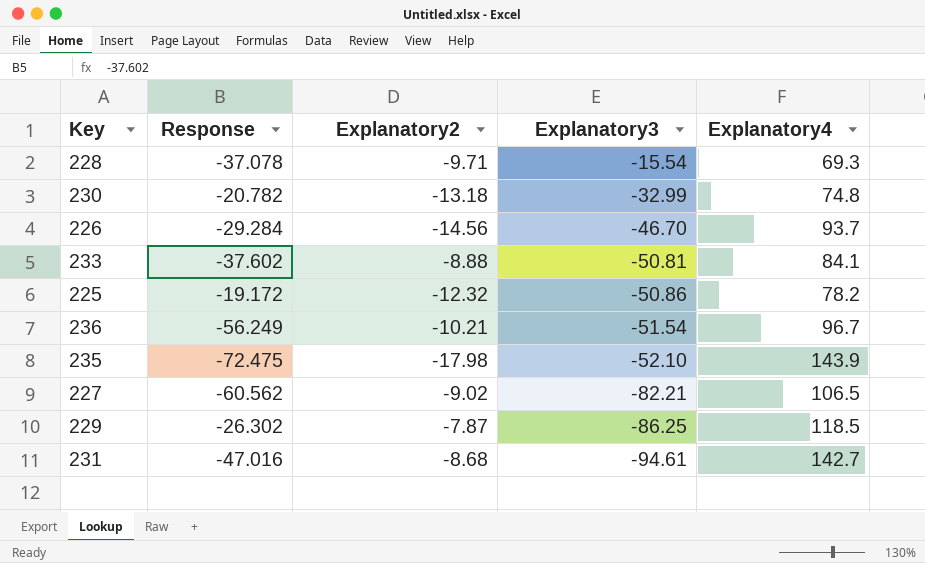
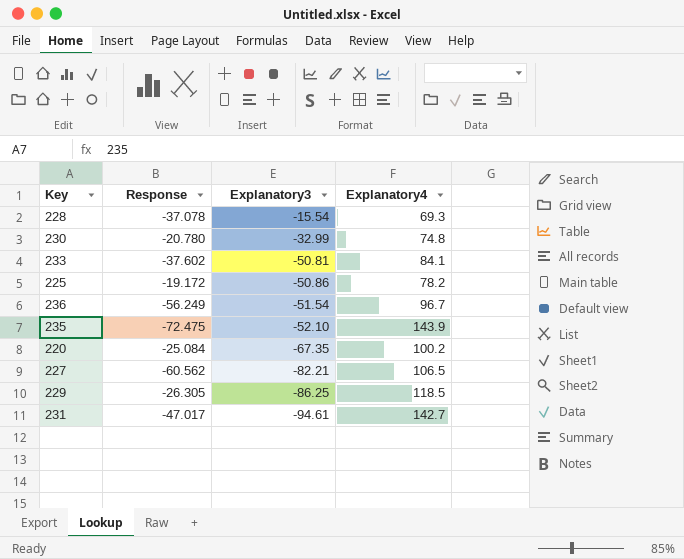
column Explanatory2 | position: 3 -> none
row 226: -29.284 | -14.56 | -46.70 | 93.7 -> none
230 | Response: -20.782 -> -20.780
row 220: none -> -25.084 | -67.35 | 100.2
229 | Response: -26.302 -> -26.305
231 | Response: -47.016 -> -47.017

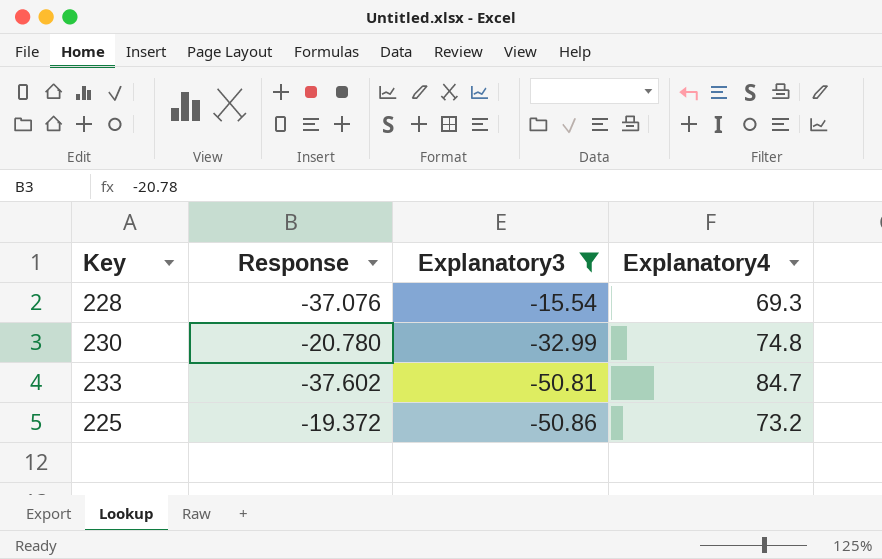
filter: none -> Explanatory3 >= -50.86
228 | Response: -37.078 -> -37.076
233 | Explanatory4: 84.1 -> 84.7
225 | Response: -19.172 -> -19.372
225 | Explanatory4: 78.2 -> 73.2

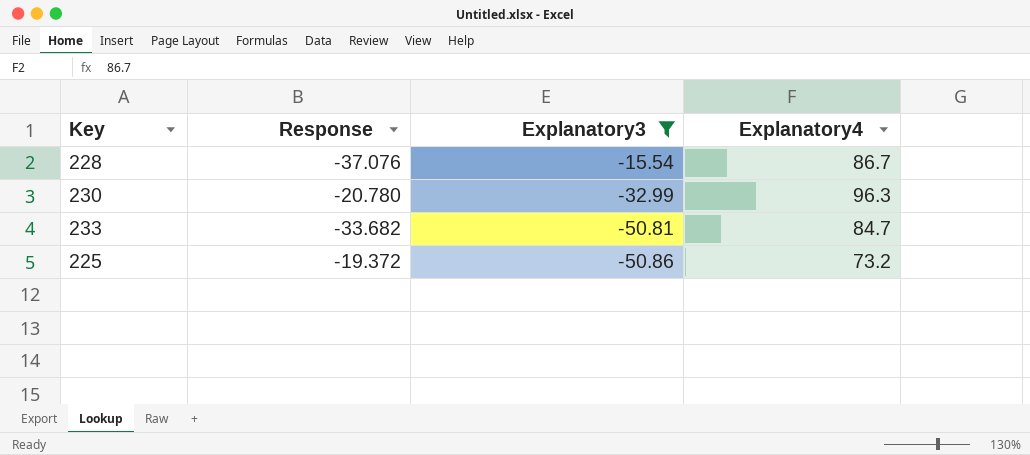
228 | Explanatory4: 69.3 -> 86.7
230 | Explanatory4: 74.8 -> 96.3
233 | Response: -37.602 -> -33.682

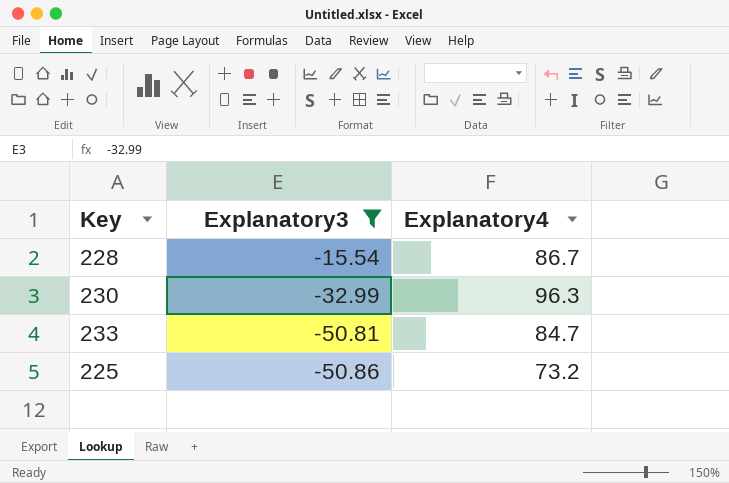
column Response | position: 2 -> none

